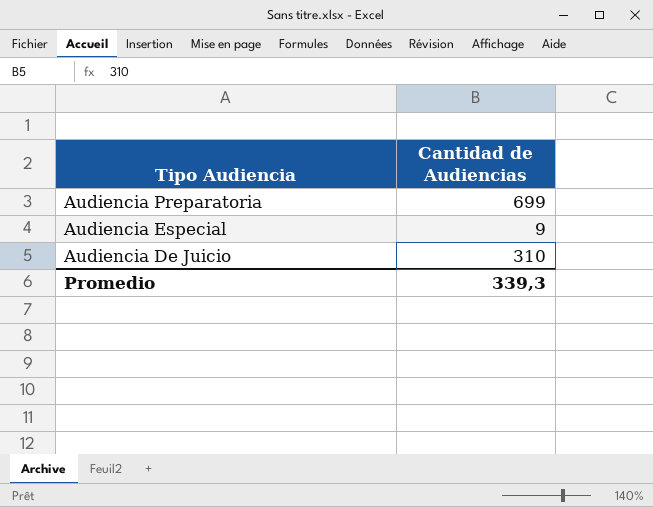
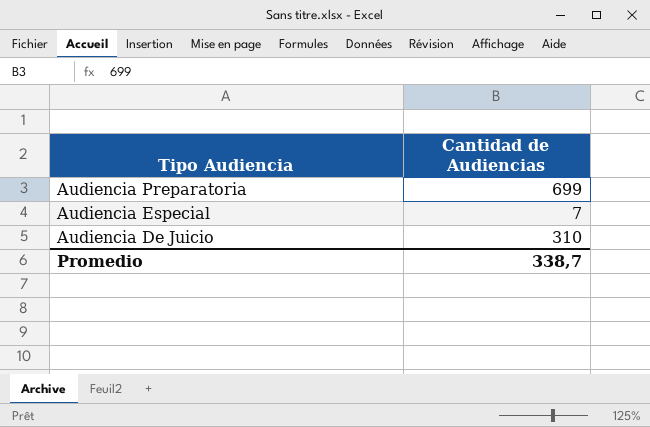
Audiencia Especial | Cantidad de Audiencias: 9 -> 7
Promedio | Cantidad de Audiencias: 339,3 -> 338,7

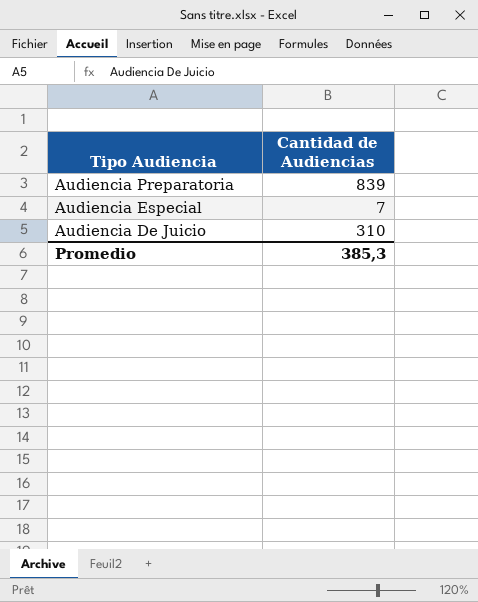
Audiencia Preparatoria | Cantidad de Audiencias: 699 -> 839
Promedio | Cantidad de Audiencias: 338,7 -> 385,3

